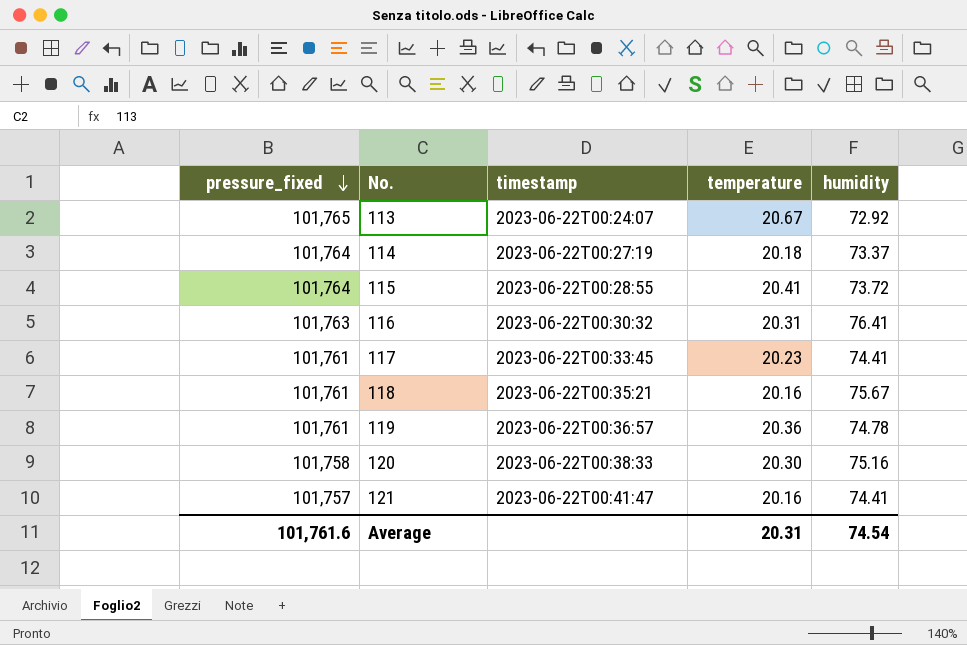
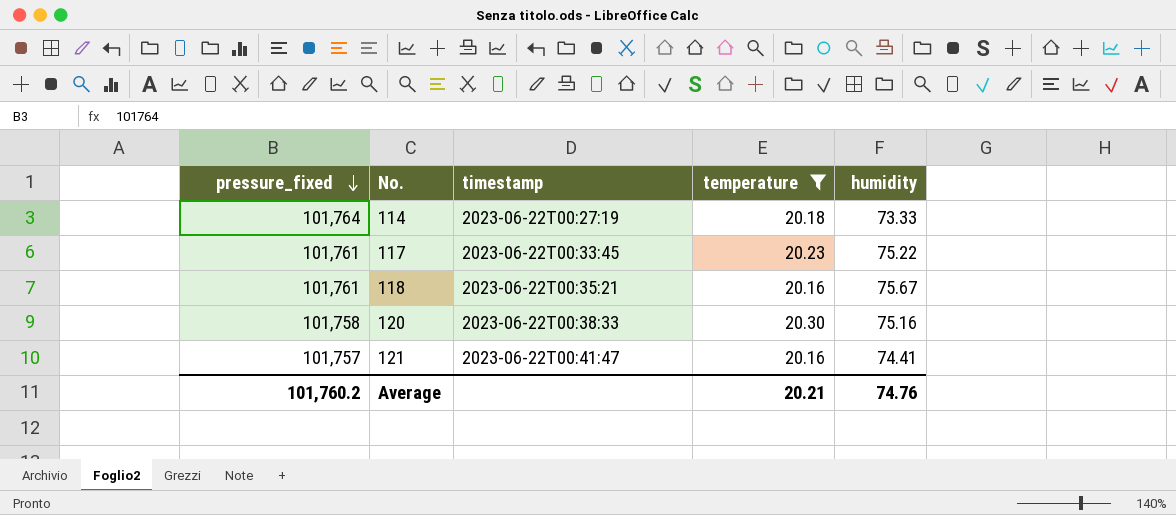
filter: none -> temperature <= 20.30
114 | humidity: 73.37 -> 73.33
117 | humidity: 74.41 -> 75.22
Average | pressure_fixed: 101,761.6 -> 101,760.2
Average | temperature: 20.31 -> 20.21
Average | humidity: 74.54 -> 74.76

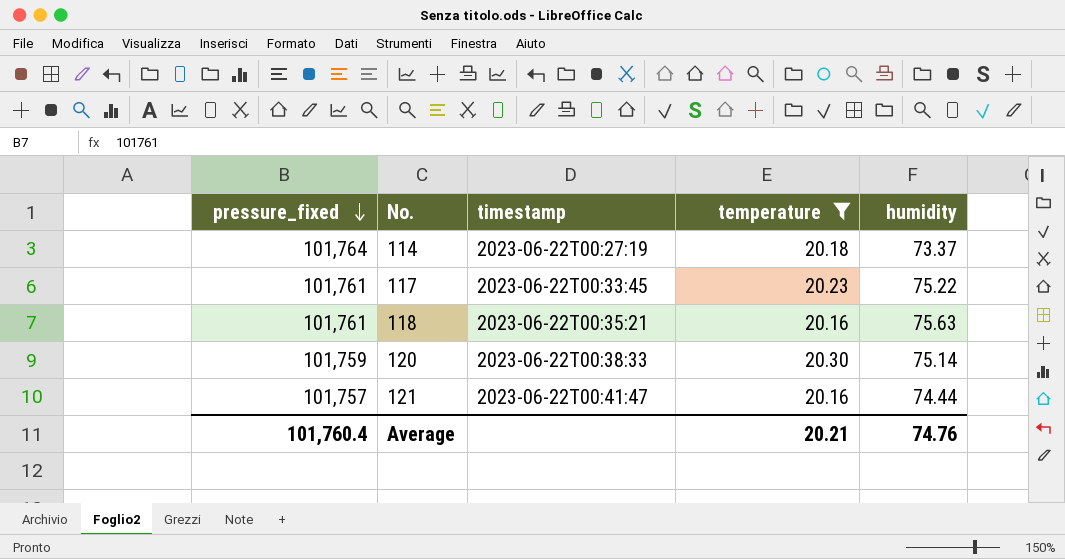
114 | humidity: 73.33 -> 73.37
118 | humidity: 75.67 -> 75.63
120 | pressure_fixed: 101,758 -> 101,759
120 | humidity: 75.16 -> 75.14
121 | humidity: 74.41 -> 74.44
Average | pressure_fixed: 101,760.2 -> 101,760.4

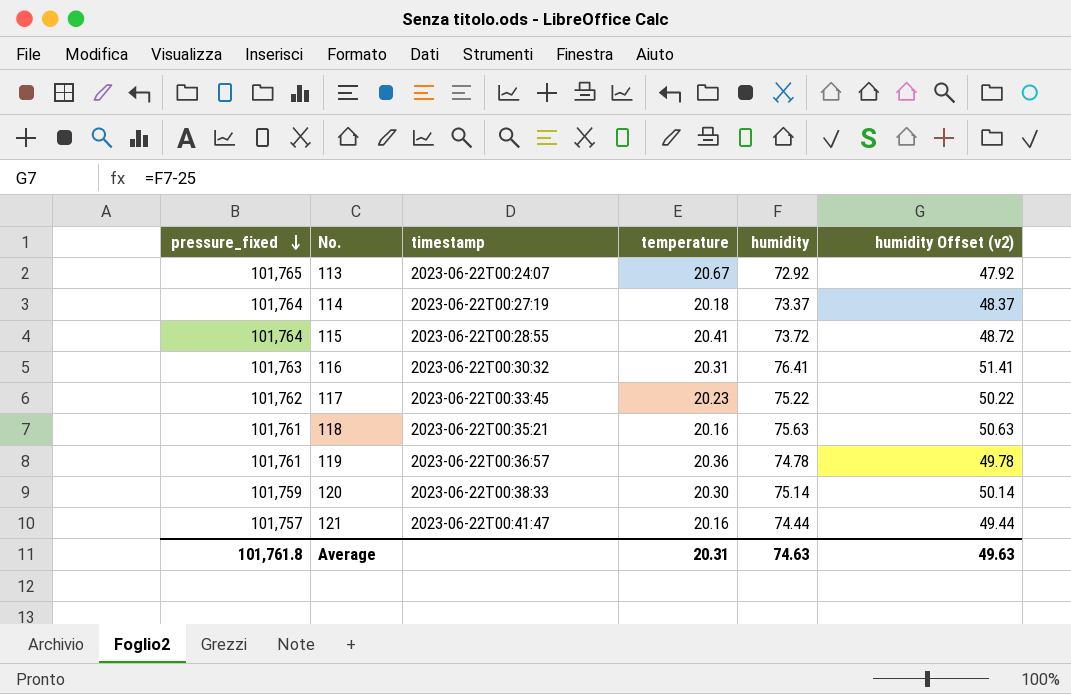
filter: temperature <= 20.30 -> none
column humidity Offset (v2) | formula: none -> [humidity] - 25
117 | pressure_fixed: 101,761 -> 101,762
Average | pressure_fixed: 101,760.4 -> 101,761.8
Average | temperature: 20.21 -> 20.31
Average | humidity: 74.76 -> 74.63

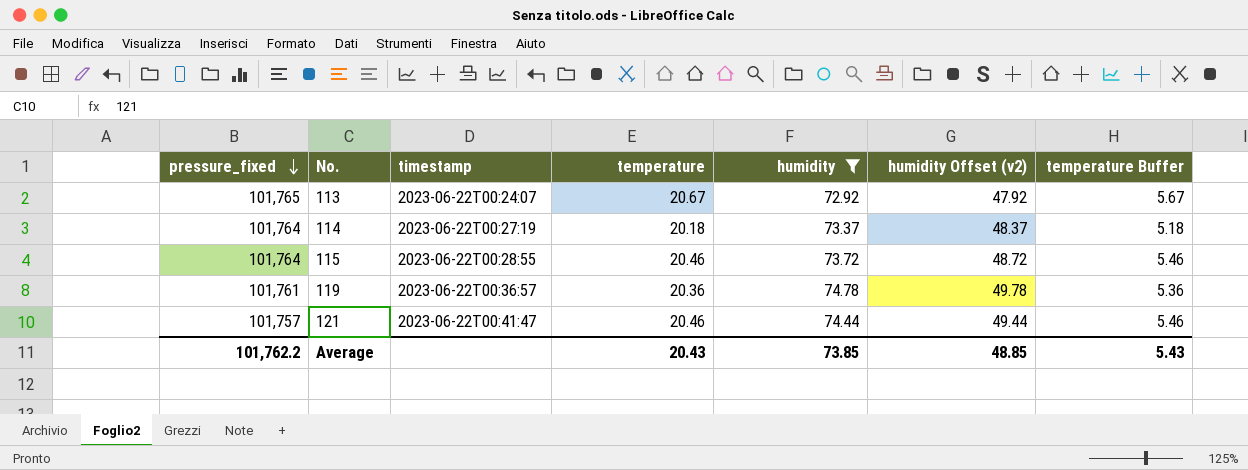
filter: none -> humidity <= 74.78
column temperature Buffer | formula: none -> [temperature] - 15
115 | temperature: 20.41 -> 20.46
121 | temperature: 20.16 -> 20.46
Average | pressure_fixed: 101,761.8 -> 101,762.2
Average | temperature: 20.31 -> 20.43
Average | humidity: 74.63 -> 73.85
Average | humidity Offset (v2): 49.63 -> 48.85

